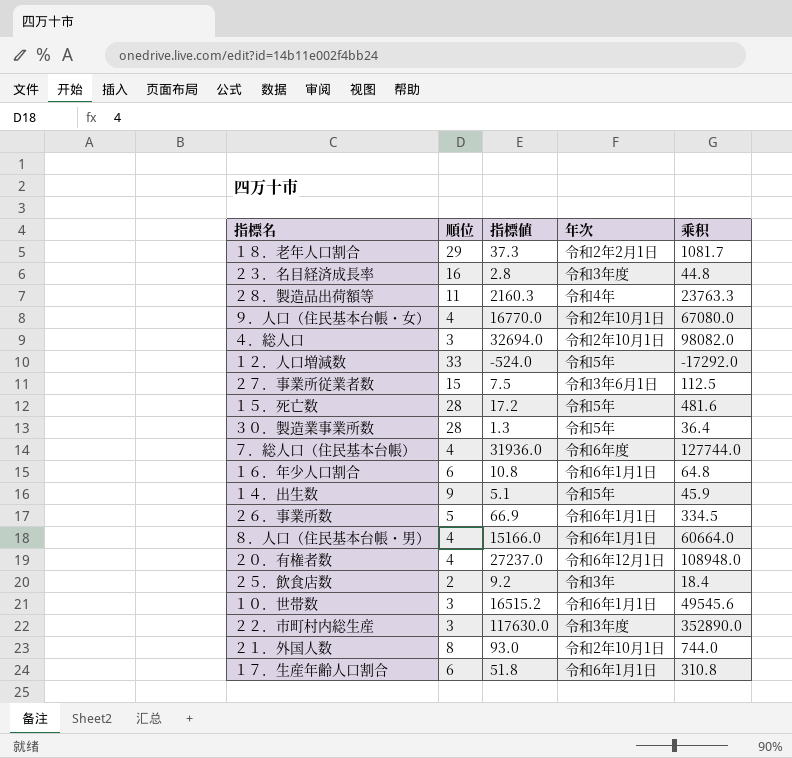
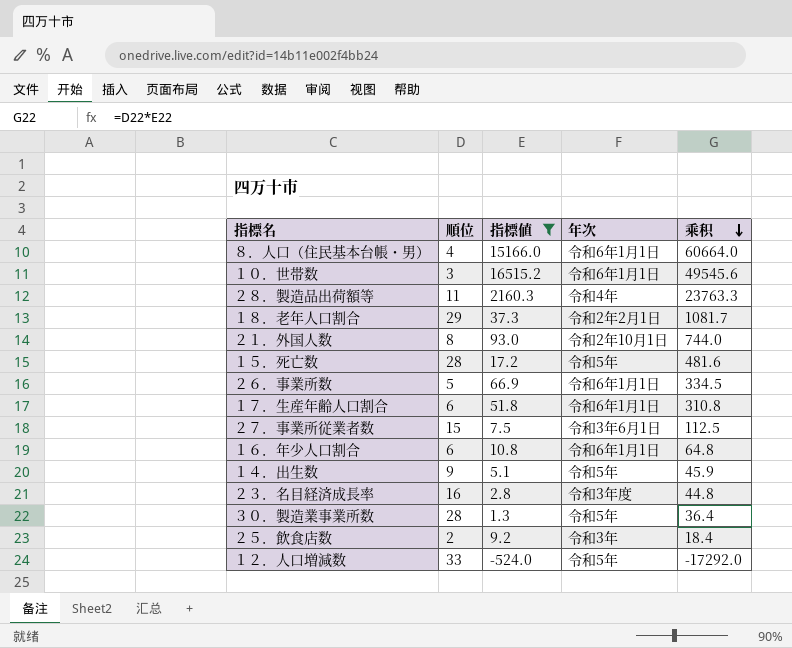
filter: none -> 指標値 <= 16515.2
row order: none -> 乘积 descending

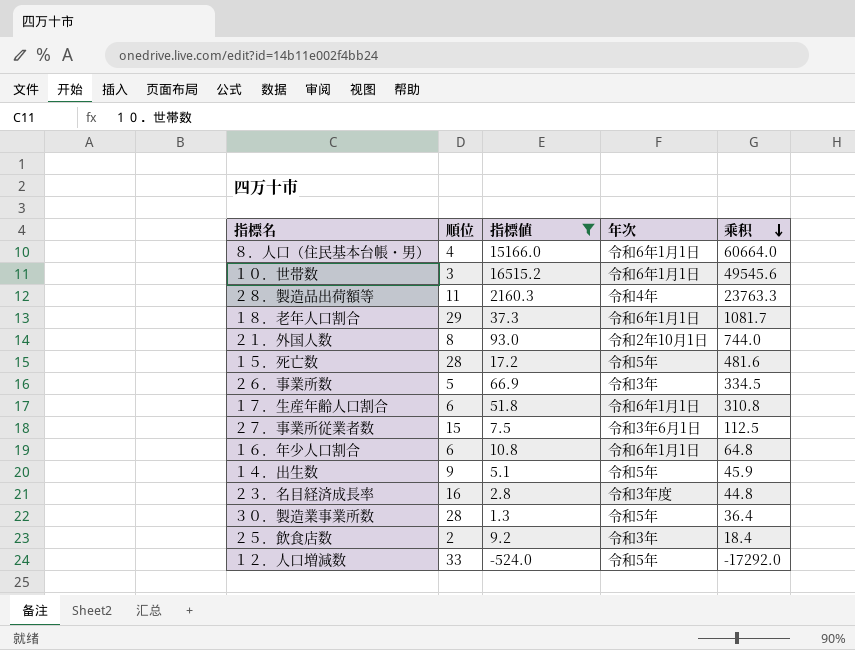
１８．老年人口割合 | 年次: 令和2年2月1日 -> 令和6年1月1日
２６．事業所数 | 年次: 令和6年1月1日 -> 令和3年

